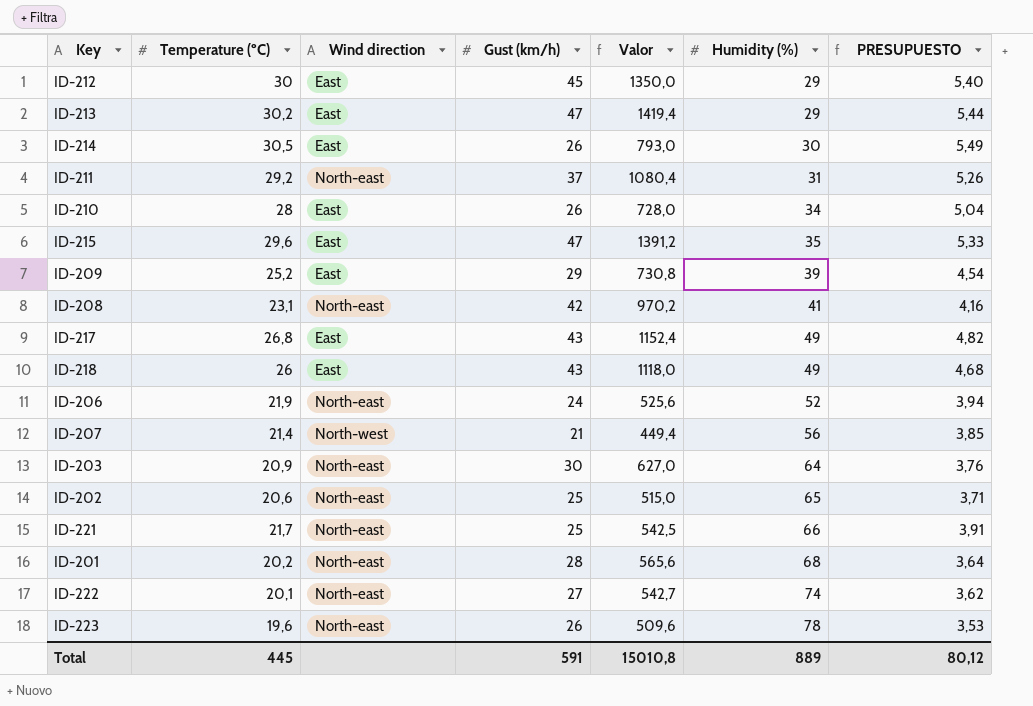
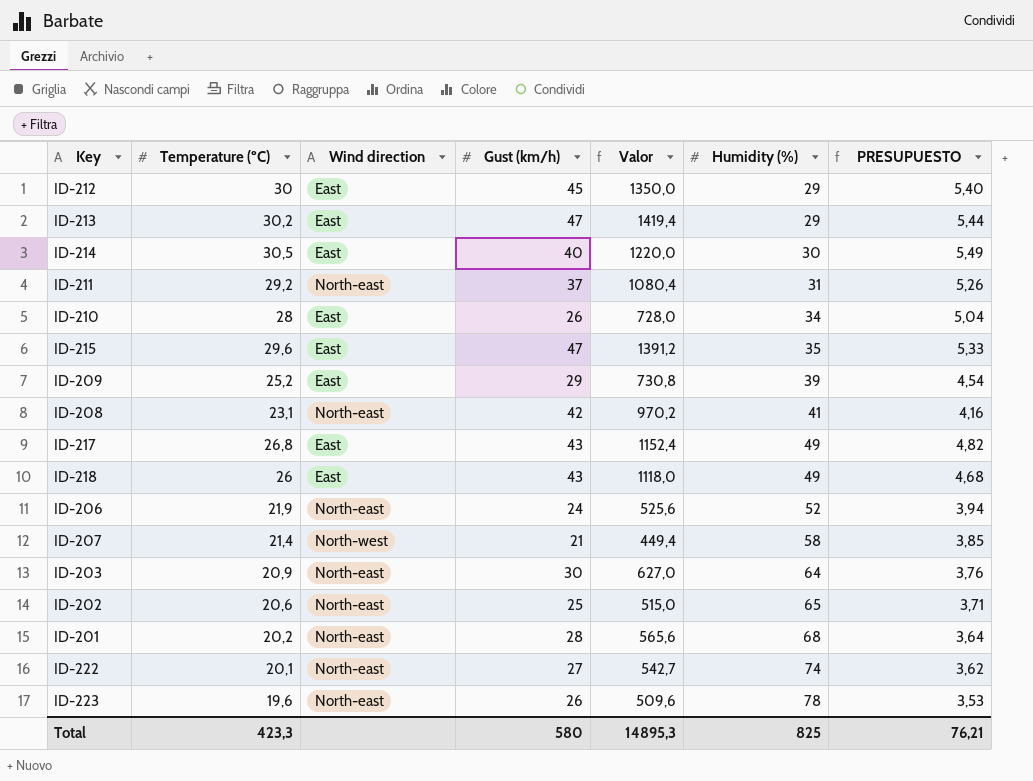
row ID-221: 21,7 | North-east | 25 | 542,5 | 66 | 3,91 -> none
ID-214 | Gust (km/h): 26 -> 40
ID-214 | Valor: 793,0 -> 1220,0
ID-207 | Humidity (%): 56 -> 58
Total | Temperature (ºC): 445 -> 423,3
Total | Gust (km/h): 591 -> 580
Total | Valor: 15010,8 -> 14895,3
Total | Humidity (%): 889 -> 825
Total | PRESUPUESTO: 80,12 -> 76,21

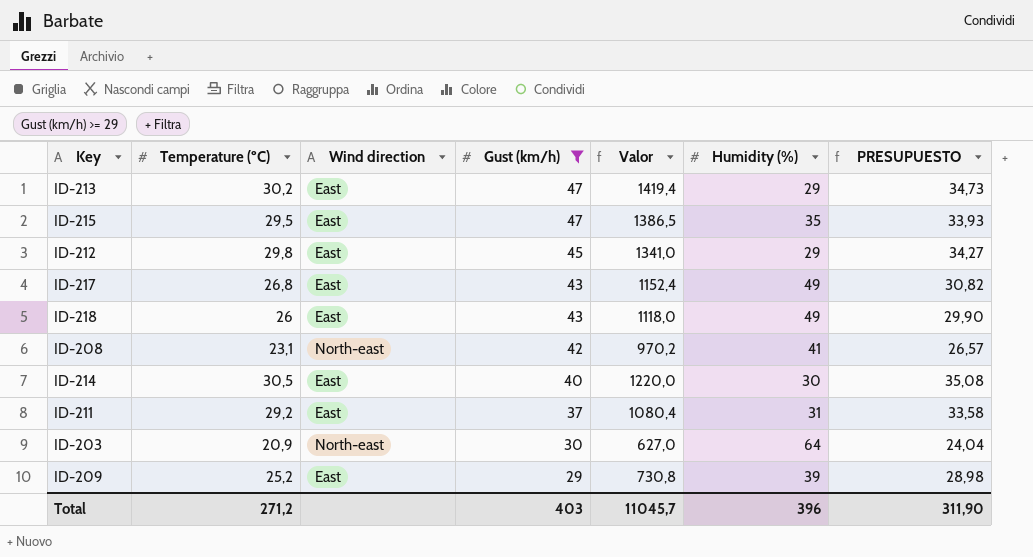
filter: none -> Gust (km/h) >= 29
row order: Humidity (%) ascending -> Gust (km/h) descending
column PRESUPUESTO | formula: [Temperature (ºC)] * 0,18 -> [Temperature (ºC)] * 1,15
ID-215 | Temperature (ºC): 29,6 -> 29,5
ID-215 | Valor: 1391,2 -> 1386,5
ID-212 | Temperature (ºC): 30 -> 29,8
ID-212 | Valor: 1350,0 -> 1341,0
ID-211 | Wind direction: North-east -> East
Total | Temperature (ºC): 423,3 -> 271,2
Total | Gust (km/h): 580 -> 403
Total | Valor: 14895,3 -> 11045,7
Total | Humidity (%): 825 -> 396
Total | PRESUPUESTO: 76,21 -> 311,90

